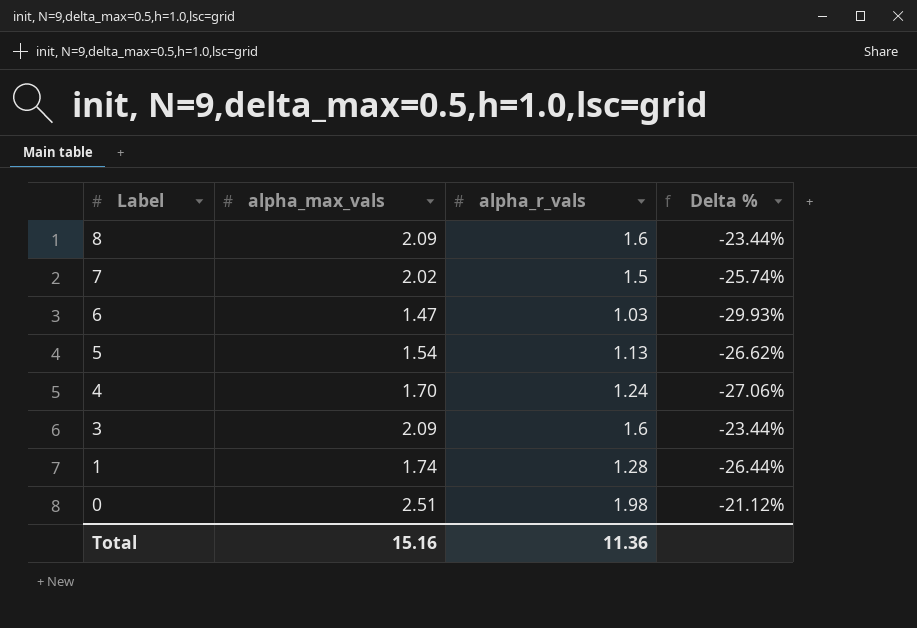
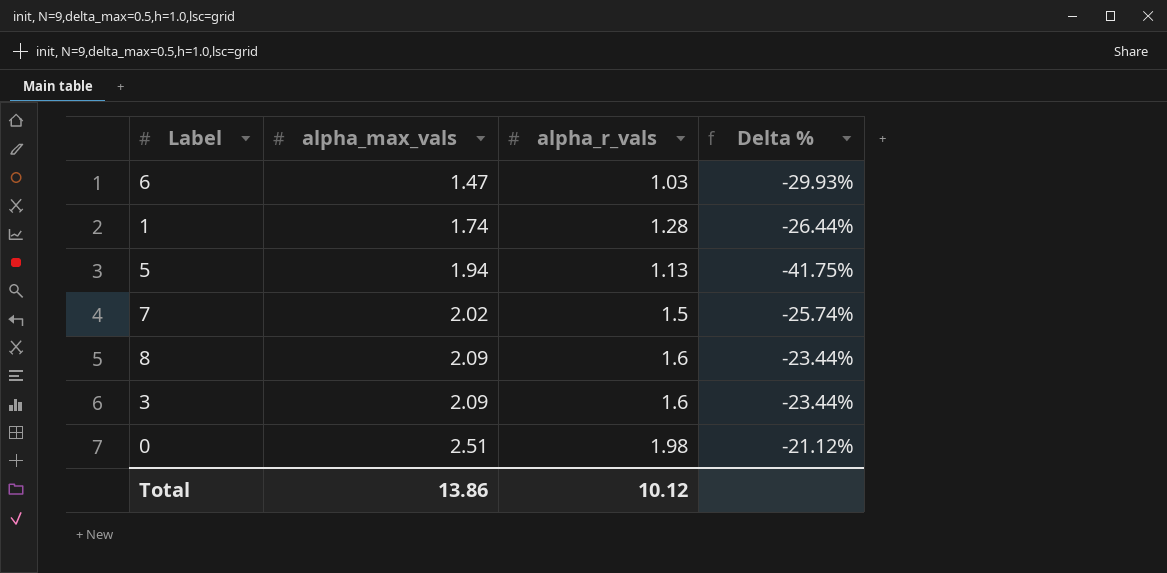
row order: Label descending -> alpha_max_vals ascending
row 4: 1.70 | 1.24 | -27.06% -> none
5 | alpha_max_vals: 1.54 -> 1.94
5 | Delta %: -26.62% -> -41.75%
Total | alpha_max_vals: 15.16 -> 13.86
Total | alpha_r_vals: 11.36 -> 10.12

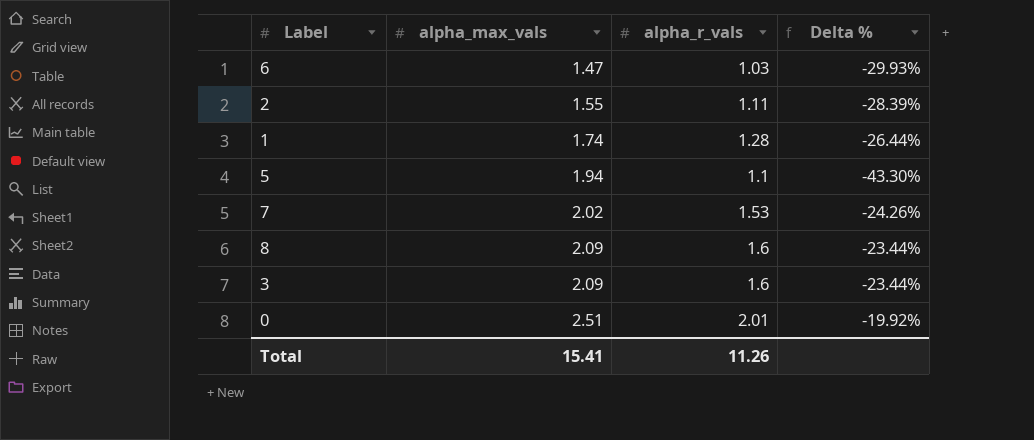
row 2: none -> 1.55 | 1.11 | -28.39%
5 | alpha_r_vals: 1.13 -> 1.1
5 | Delta %: -41.75% -> -43.30%
7 | alpha_r_vals: 1.5 -> 1.53
7 | Delta %: -25.74% -> -24.26%
0 | alpha_r_vals: 1.98 -> 2.01
0 | Delta %: -21.12% -> -19.92%
Total | alpha_max_vals: 13.86 -> 15.41
Total | alpha_r_vals: 10.12 -> 11.26

